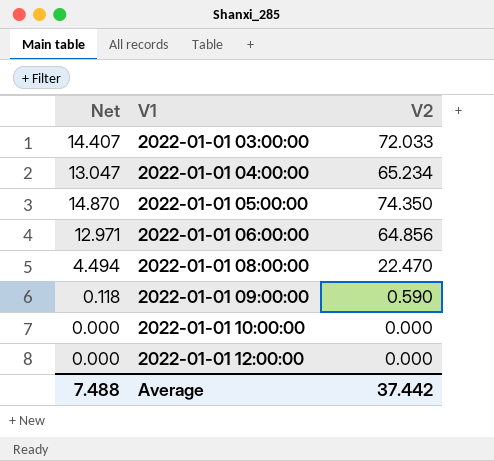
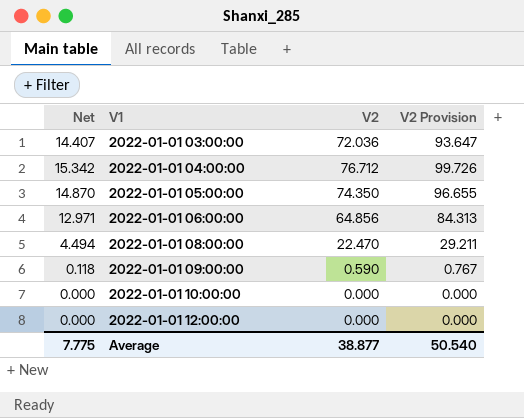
column V2 Provision | formula: none -> [V2] * 1.3
2022-01-01 03:00:00 | V2: 72.033 -> 72.036
2022-01-01 04:00:00 | Net: 13.047 -> 15.342
2022-01-01 04:00:00 | V2: 65.234 -> 76.712
Average | Net: 7.488 -> 7.775
Average | V2: 37.442 -> 38.877

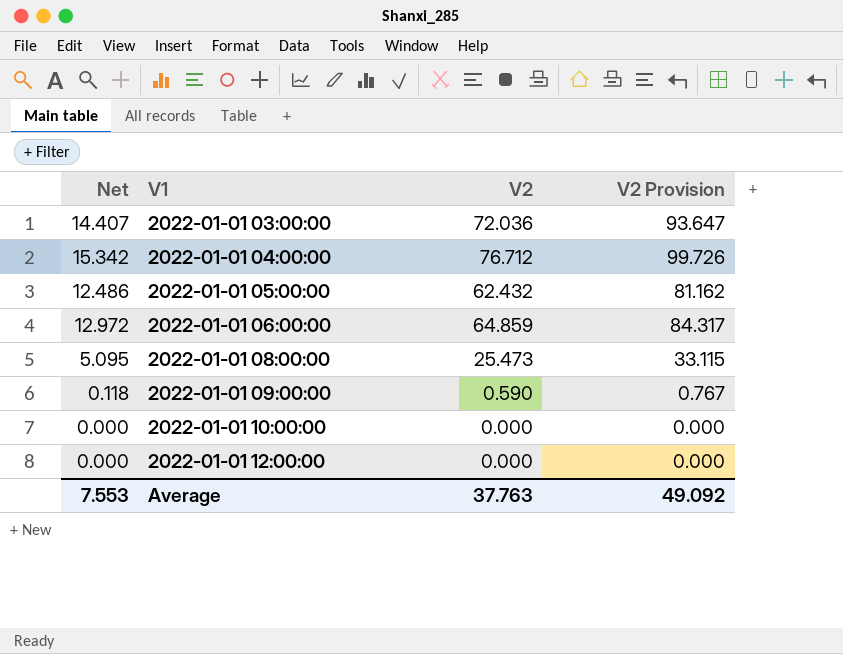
2022-01-01 05:00:00 | Net: 14.870 -> 12.486
2022-01-01 05:00:00 | V2: 74.350 -> 62.432
2022-01-01 05:00:00 | V2 Provision: 96.655 -> 81.162
2022-01-01 06:00:00 | Net: 12.971 -> 12.972
2022-01-01 06:00:00 | V2: 64.856 -> 64.859
2022-01-01 06:00:00 | V2 Provision: 84.313 -> 84.317
2022-01-01 08:00:00 | Net: 4.494 -> 5.095
2022-01-01 08:00:00 | V2: 22.470 -> 25.473
2022-01-01 08:00:00 | V2 Provision: 29.211 -> 33.115
Average | Net: 7.775 -> 7.553
Average | V2: 38.877 -> 37.763
Average | V2 Provision: 50.540 -> 49.092

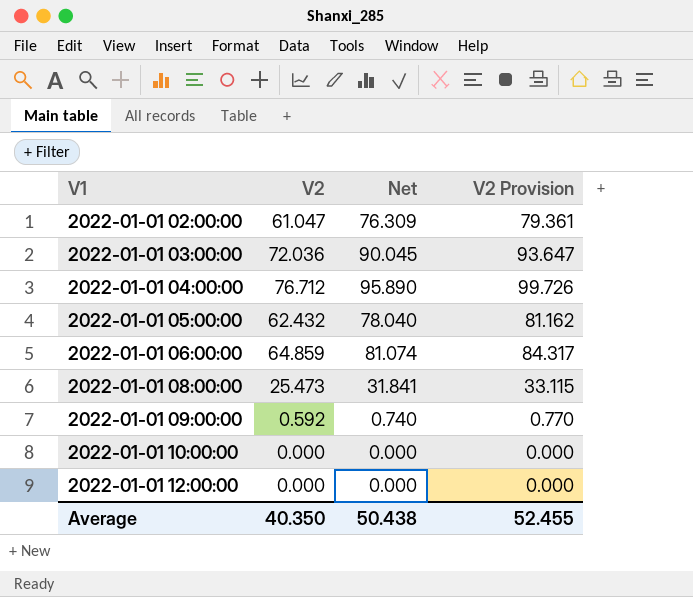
column Net | formula: [V2] * 0.2 -> [V2] * 1.25
column Net | position: 1 -> 3
row 2022-01-01 02:00:00: none -> 61.047 | 76.309 | 79.361
2022-01-01 09:00:00 | V2: 0.590 -> 0.592
2022-01-01 09:00:00 | V2 Provision: 0.767 -> 0.770
Average | V2: 37.763 -> 40.350
Average | Net: 7.553 -> 50.438
Average | V2 Provision: 49.092 -> 52.455

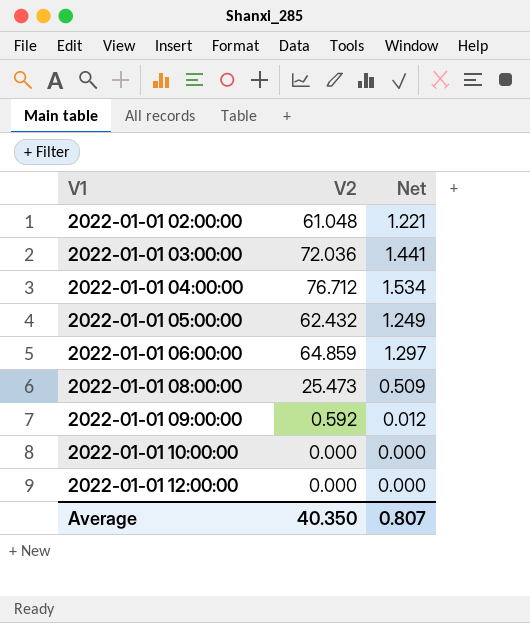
column V2 Provision | formula: [V2] * 1.3 -> none
column Net | formula: [V2] * 1.25 -> [V2] * 0.02
2022-01-01 02:00:00 | V2: 61.047 -> 61.048
Average | Net: 50.438 -> 0.807

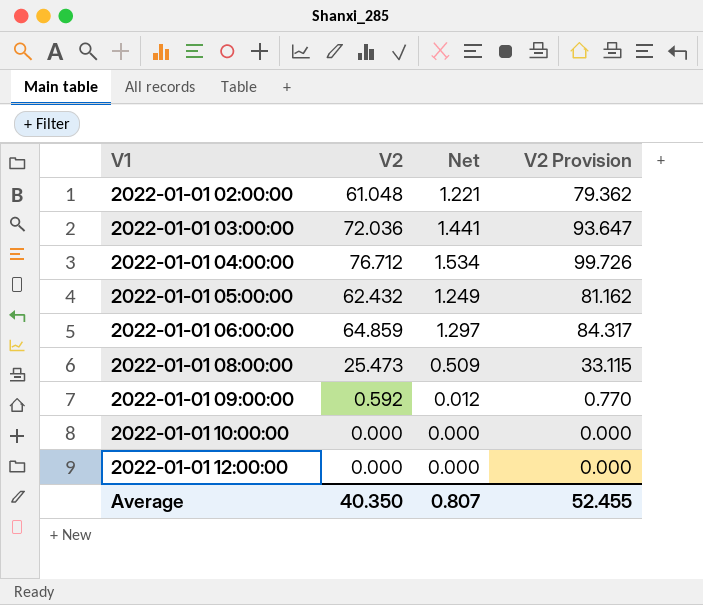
column V2 Provision | formula: none -> [V2] * 1.3

